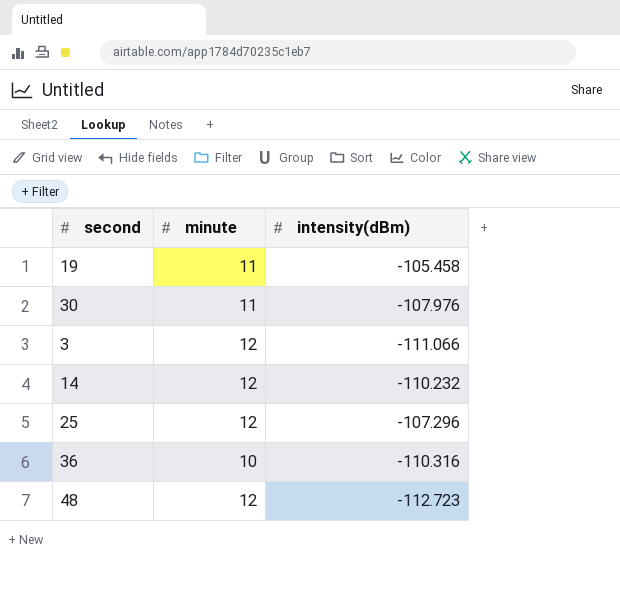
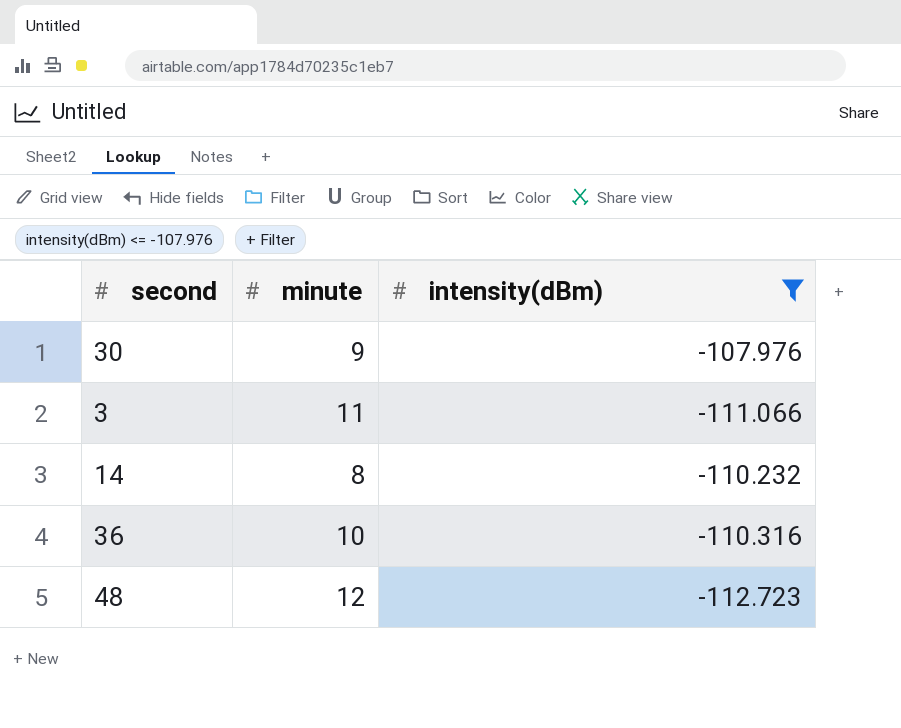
filter: none -> intensity(dBm) <= -107.976
30 | minute: 11 -> 9
3 | minute: 12 -> 11
14 | minute: 12 -> 8

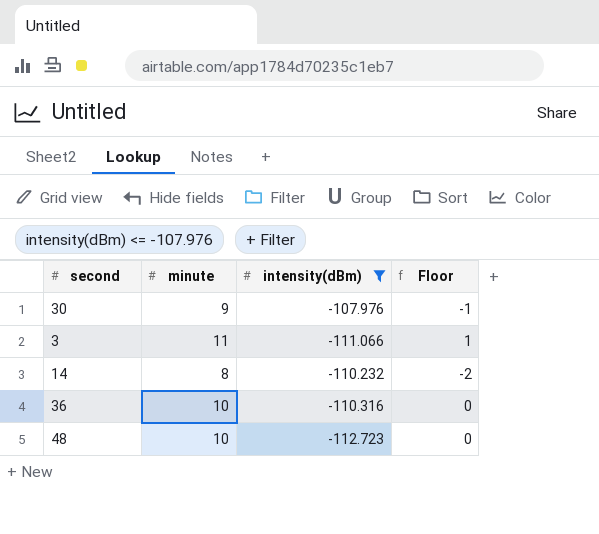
column Floor | formula: none -> [minute] - 10
48 | minute: 12 -> 10

